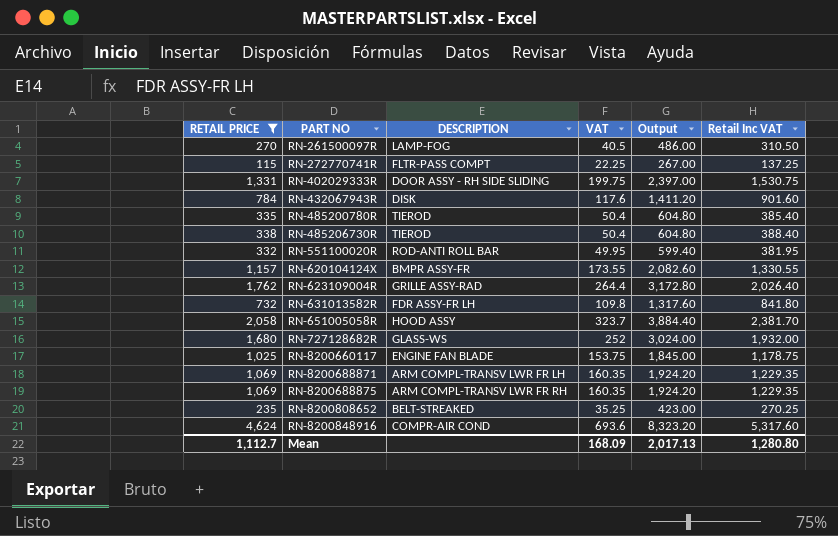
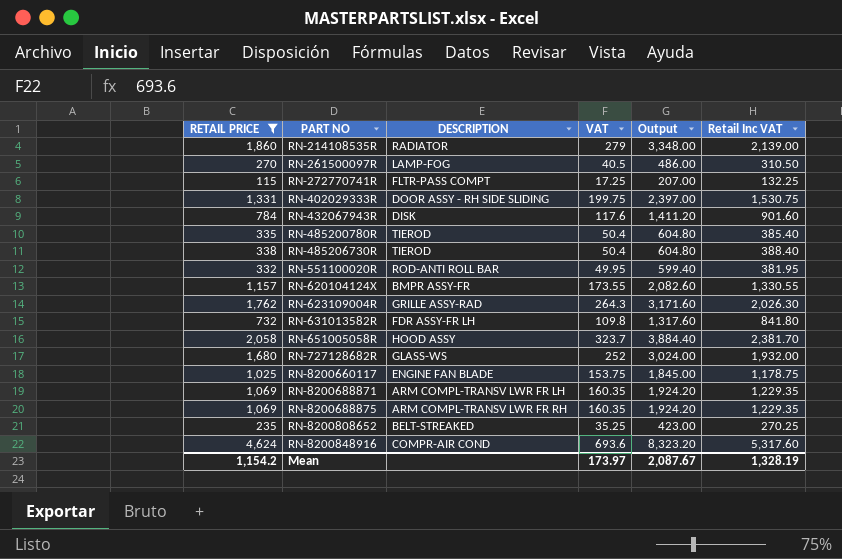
row RN-214108535R: none -> 1,860 | RADIATOR | 279 | 3,348.00 | 2,139.00
RN-272770741R | VAT: 22.25 -> 17.25
RN-272770741R | Output: 267.00 -> 207.00
RN-272770741R | Retail Inc VAT: 137.25 -> 132.25
RN-623109004R | VAT: 264.4 -> 264.3
RN-623109004R | Output: 3,172.80 -> 3,171.60
RN-623109004R | Retail Inc VAT: 2,026.40 -> 2,026.30
Mean | RETAIL PRICE: 1,112.7 -> 1,154.2
Mean | VAT: 168.09 -> 173.97
Mean | Output: 2,017.13 -> 2,087.67
Mean | Retail Inc VAT: 1,280.80 -> 1,328.19

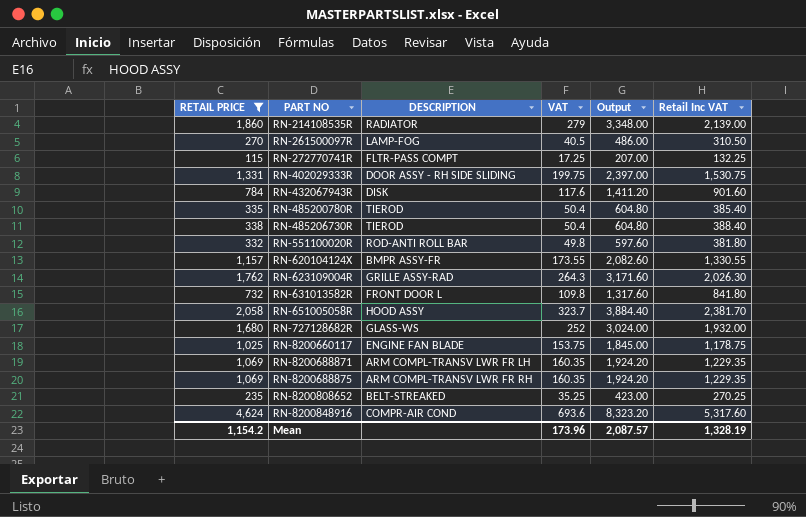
RN-551100020R | VAT: 49.95 -> 49.8
RN-551100020R | Output: 599.40 -> 597.60
RN-551100020R | Retail Inc VAT: 381.95 -> 381.80
RN-631013582R | DESCRIPTION: FDR ASSY-FR LH -> FRONT DOOR L
Mean | VAT: 173.97 -> 173.96
Mean | Output: 2,087.67 -> 2,087.57

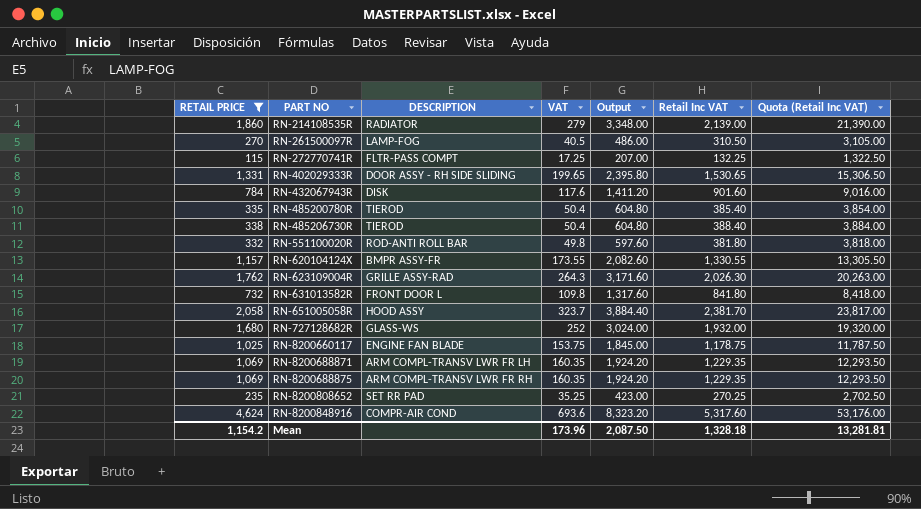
column Quota (Retail Inc VAT) | formula: none -> [Retail Inc VAT] * 10
RN-402029333R | VAT: 199.75 -> 199.65
RN-402029333R | Output: 2,397.00 -> 2,395.80
RN-402029333R | Retail Inc VAT: 1,530.75 -> 1,530.65
RN-8200808652 | DESCRIPTION: BELT-STREAKED -> SET RR PAD
Mean | Output: 2,087.57 -> 2,087.50
Mean | Retail Inc VAT: 1,328.19 -> 1,328.18

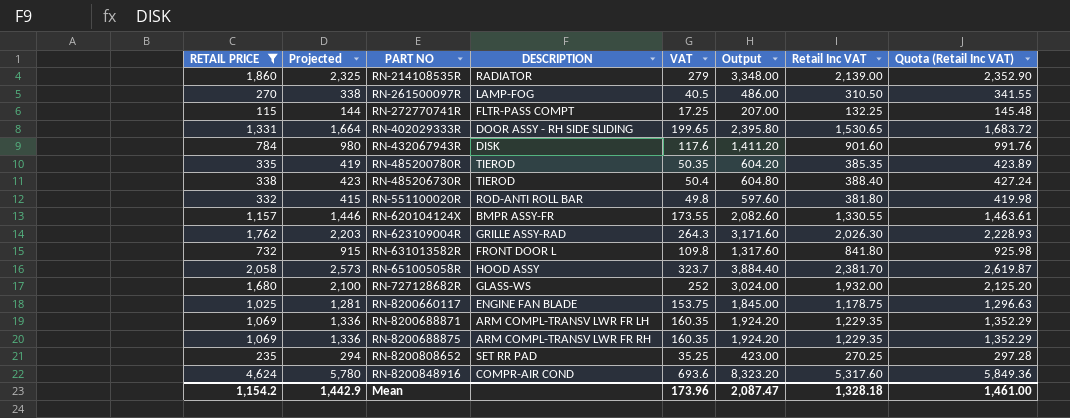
column Projected | formula: none -> [RETAIL PRICE] * 1.25
column Quota (Retail Inc VAT) | formula: [Retail Inc VAT] * 10 -> [Retail Inc VAT] * 1.1
RN-485200780R | VAT: 50.4 -> 50.35
RN-485200780R | Output: 604.80 -> 604.20
RN-485200780R | Retail Inc VAT: 385.40 -> 385.35
Mean | Output: 2,087.50 -> 2,087.47
Mean | Quota (Retail Inc VAT): 13,281.81 -> 1,461.00

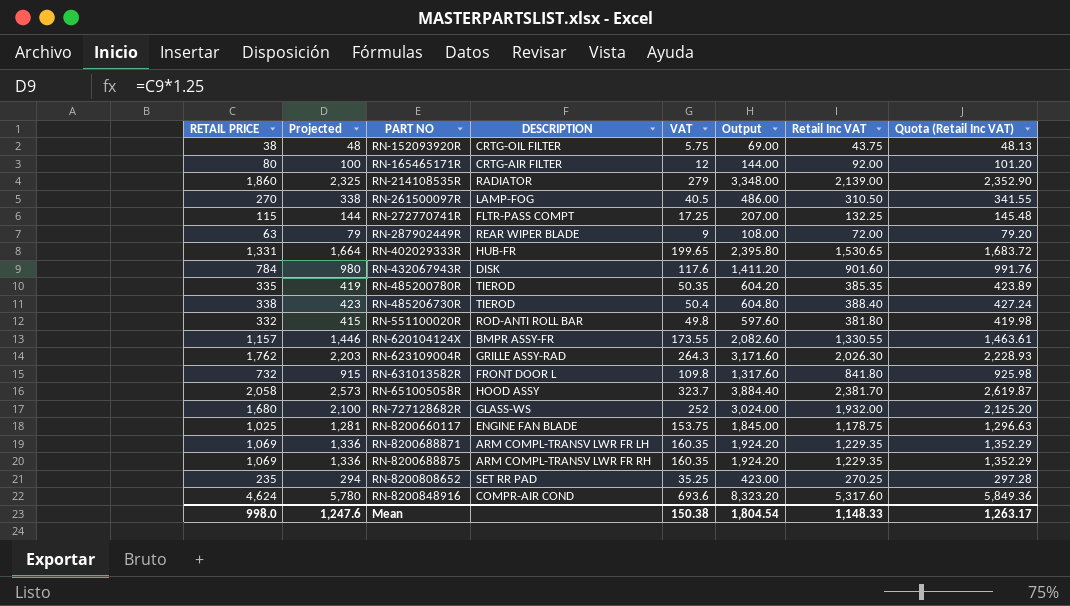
filter: RETAIL PRICE >= 115 -> none
RN-402029333R | DESCRIPTION: DOOR ASSY - RH SIDE SLIDING -> HUB-FR
Mean | RETAIL PRICE: 1,154.2 -> 998.0
Mean | Projected: 1,442.9 -> 1,247.6
Mean | VAT: 173.96 -> 150.38
Mean | Output: 2,087.47 -> 1,804.54
Mean | Retail Inc VAT: 1,328.18 -> 1,148.33
Mean | Quota (Retail Inc VAT): 1,461.00 -> 1,263.17

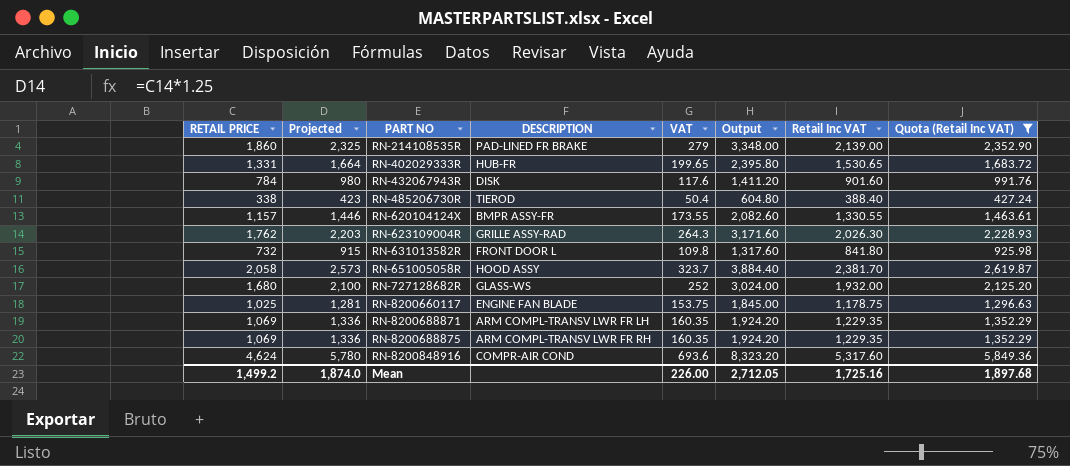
filter: none -> Quota (Retail Inc VAT) >= 427.24
RN-214108535R | DESCRIPTION: RADIATOR -> PAD-LINED FR BRAKE
Mean | RETAIL PRICE: 998.0 -> 1,499.2
Mean | Projected: 1,247.6 -> 1,874.0
Mean | VAT: 150.38 -> 226.00
Mean | Output: 1,804.54 -> 2,712.05
Mean | Retail Inc VAT: 1,148.33 -> 1,725.16
Mean | Quota (Retail Inc VAT): 1,263.17 -> 1,897.68

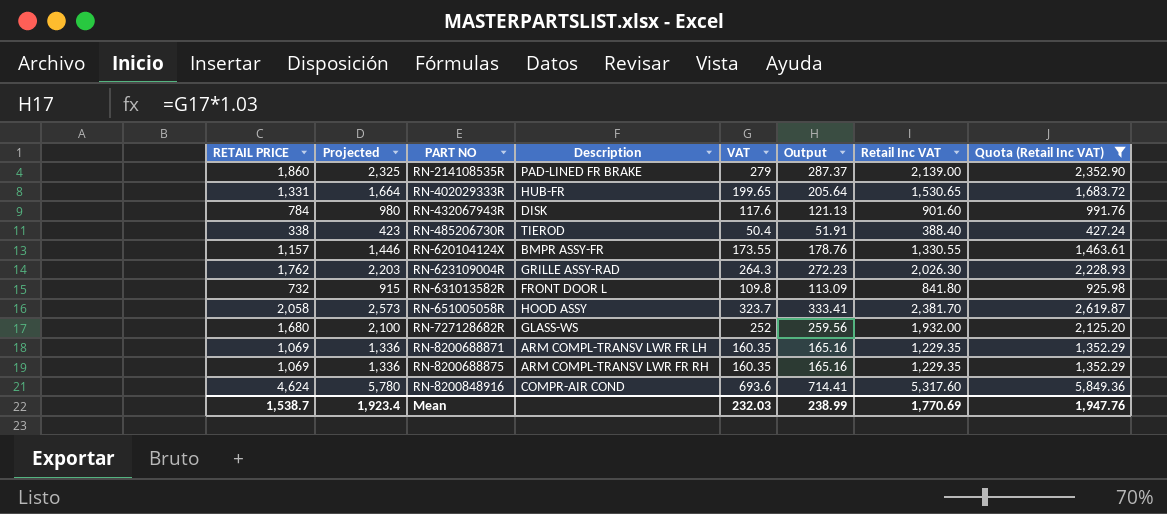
column name: DESCRIPTION -> Description
column Output | formula: [VAT] * 12 -> [VAT] * 1.03
row RN-8200660117: 1,025 | 1,281 | ENGINE FAN BLADE | 153.75 | 1,845.00 | 1,178.75 | 1,296.63 -> none
Mean | RETAIL PRICE: 1,499.2 -> 1,538.7
Mean | Projected: 1,874.0 -> 1,923.4
Mean | VAT: 226.00 -> 232.03
Mean | Output: 2,712.05 -> 238.99
Mean | Retail Inc VAT: 1,725.16 -> 1,770.69
Mean | Quota (Retail Inc VAT): 1,897.68 -> 1,947.76

